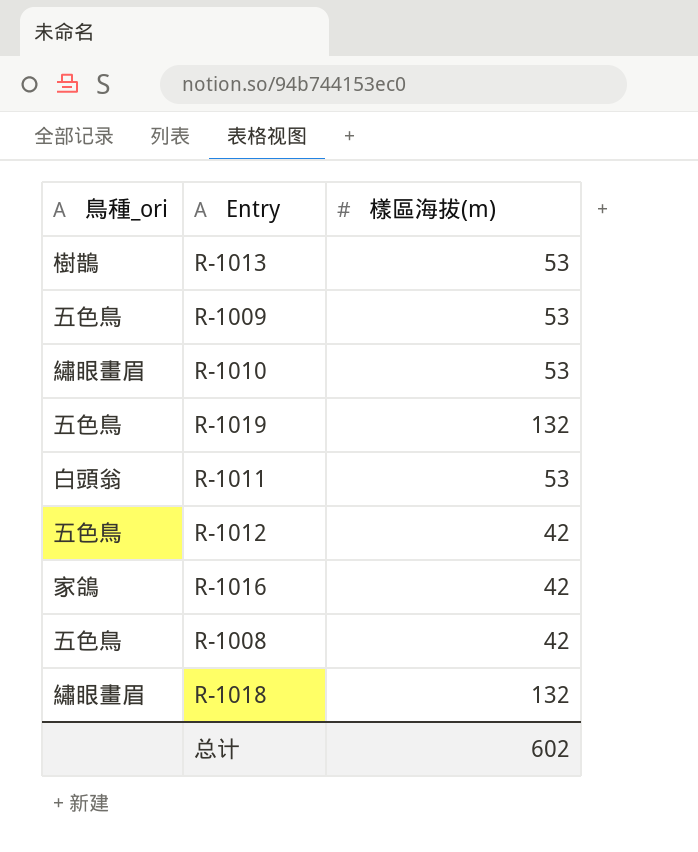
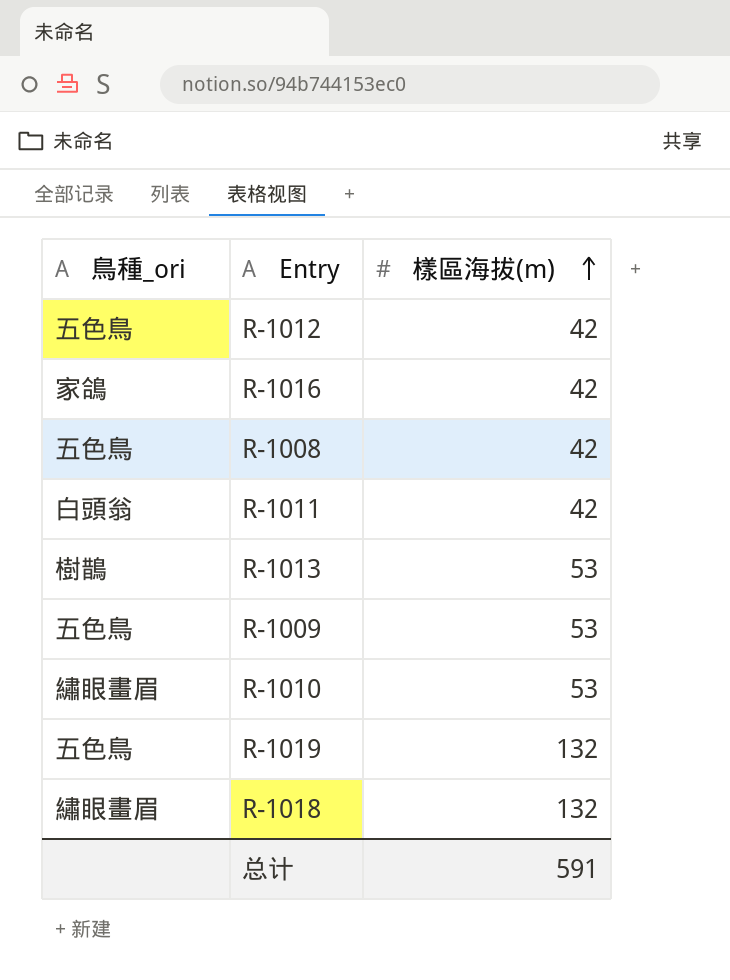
row order: none -> 樣區海拔(m) ascending
R-1011 | 樣區海拔(m): 53 -> 42
总计 | 樣區海拔(m): 602 -> 591

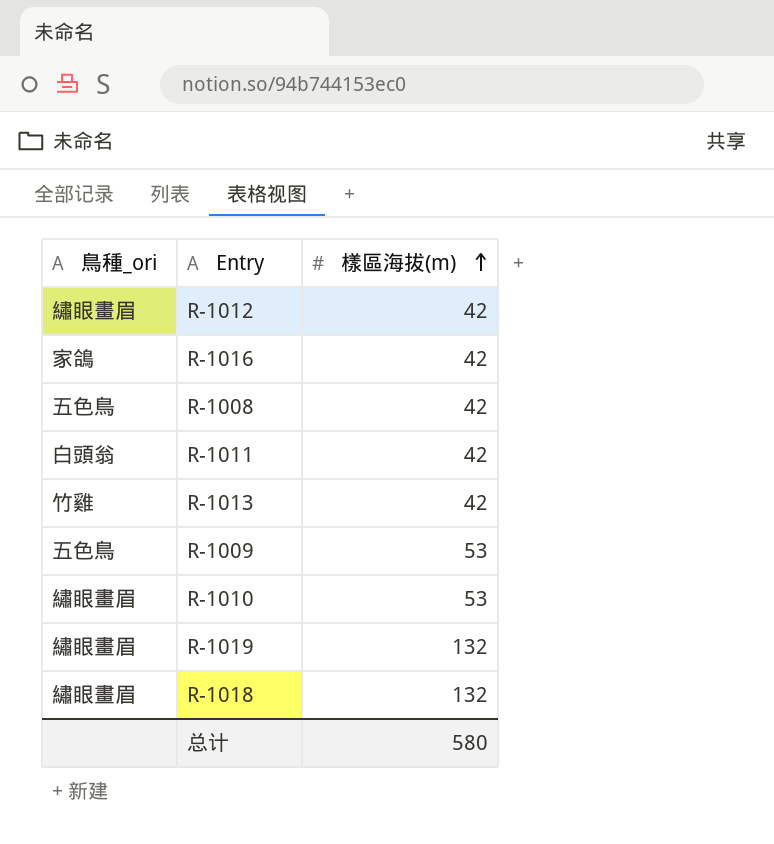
R-1012 | 鳥種_ori: 五色鳥 -> 繡眼畫眉
R-1013 | 鳥種_ori: 樹鵲 -> 竹雞
R-1013 | 樣區海拔(m): 53 -> 42
R-1019 | 鳥種_ori: 五色鳥 -> 繡眼畫眉
总计 | 樣區海拔(m): 591 -> 580

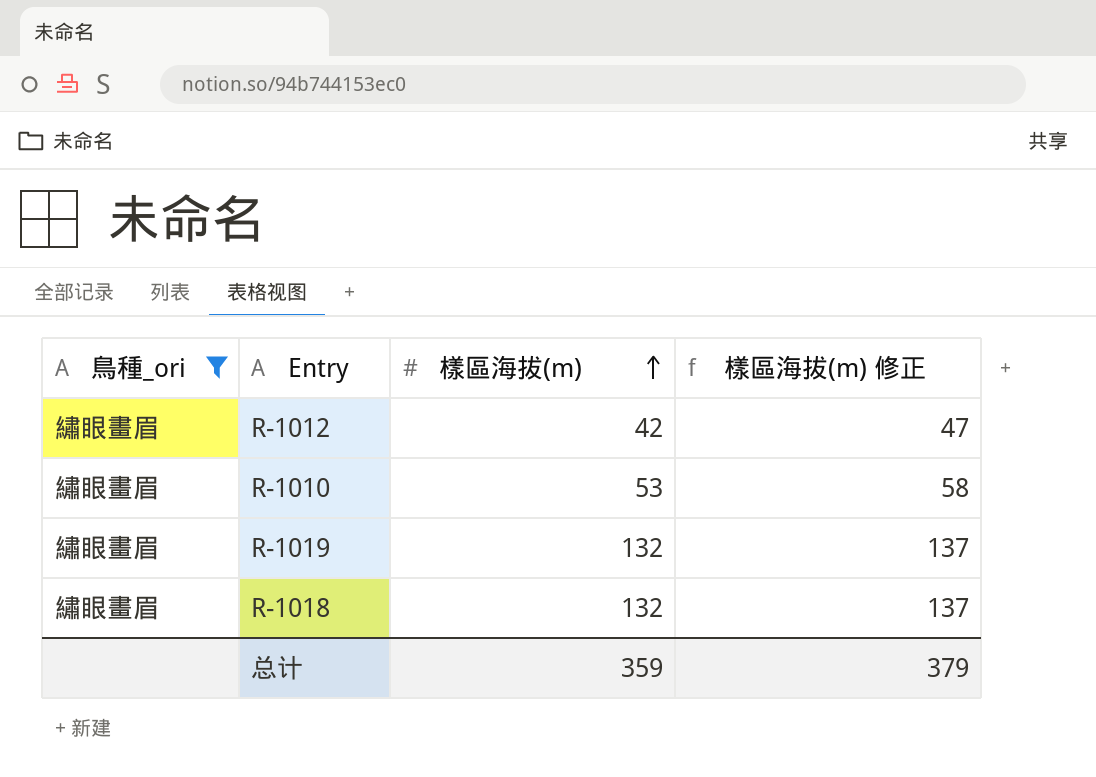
filter: none -> 鳥種_ori = 繡眼畫眉
column 樣區海拔(m) 修正 | formula: none -> [樣區海拔(m)] + 5
总计 | 樣區海拔(m): 580 -> 359

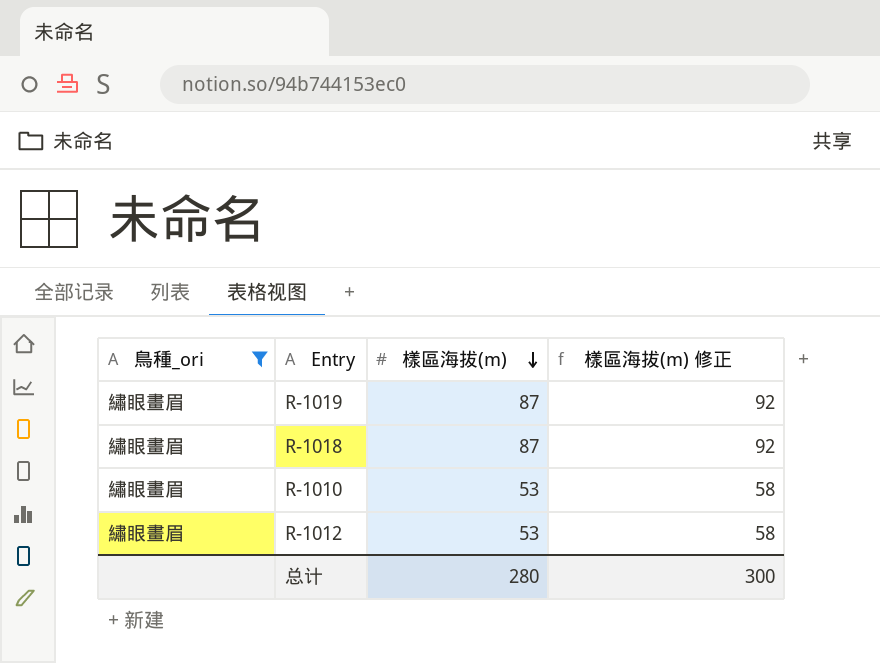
row order: 樣區海拔(m) ascending -> 樣區海拔(m) descending
R-1019 | 樣區海拔(m): 132 -> 87
R-1019 | 樣區海拔(m) 修正: 137 -> 92
R-1018 | 樣區海拔(m): 132 -> 87
R-1018 | 樣區海拔(m) 修正: 137 -> 92
R-1012 | 樣區海拔(m): 42 -> 53
R-1012 | 樣區海拔(m) 修正: 47 -> 58
总计 | 樣區海拔(m): 359 -> 280
总计 | 樣區海拔(m) 修正: 379 -> 300

